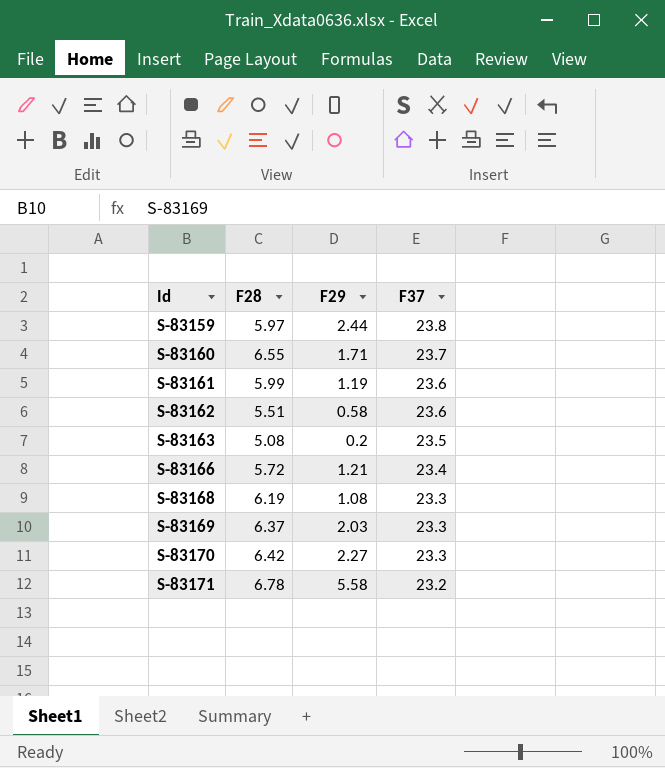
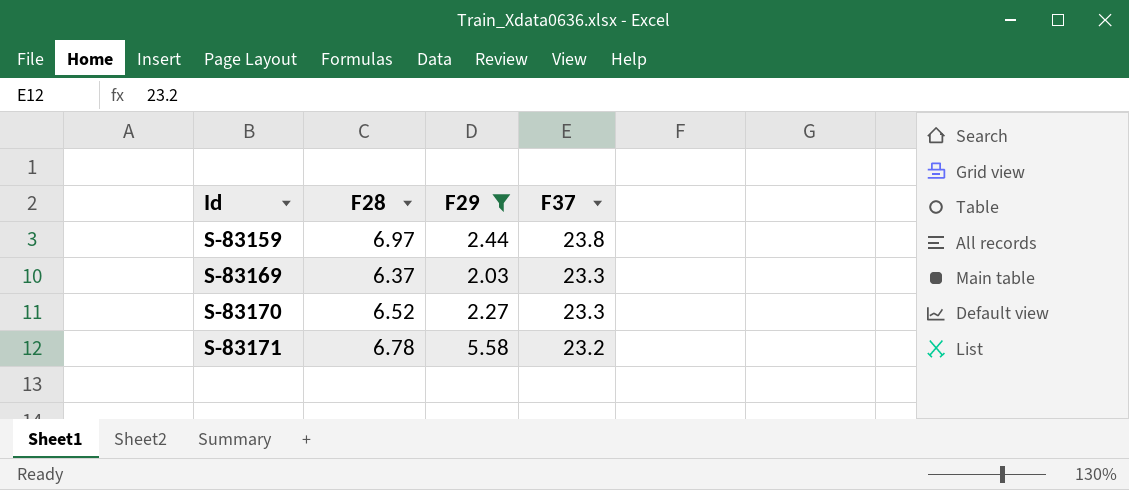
filter: none -> F29 >= 2.03
S-83159 | F28: 5.97 -> 6.97
S-83170 | F28: 6.42 -> 6.52

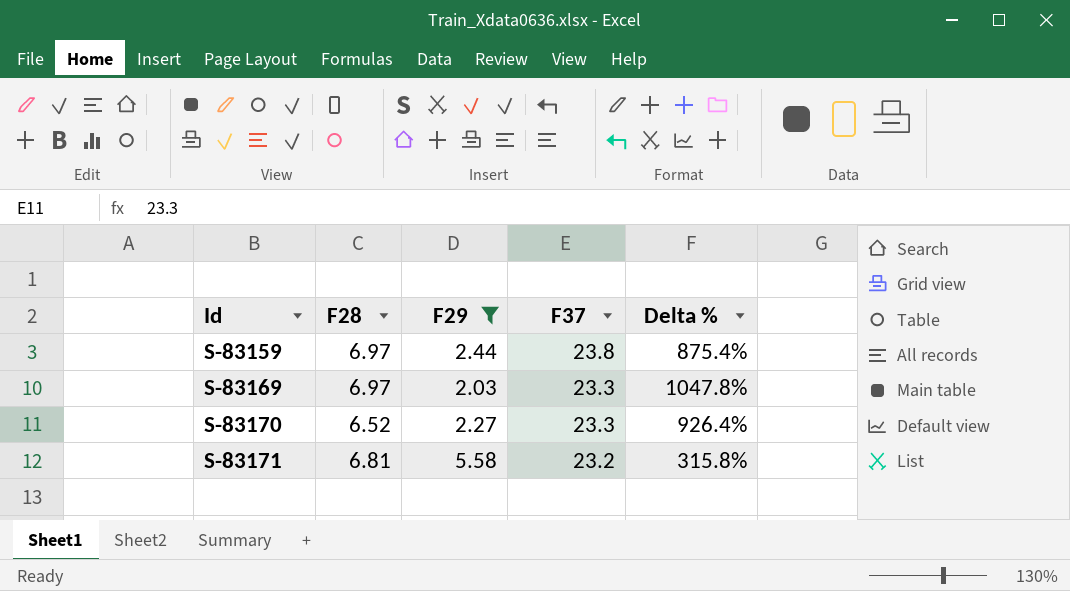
column Delta % | formula: none -> ([F37] - [F29]) / [F29]
S-83169 | F28: 6.37 -> 6.97
S-83171 | F28: 6.78 -> 6.81

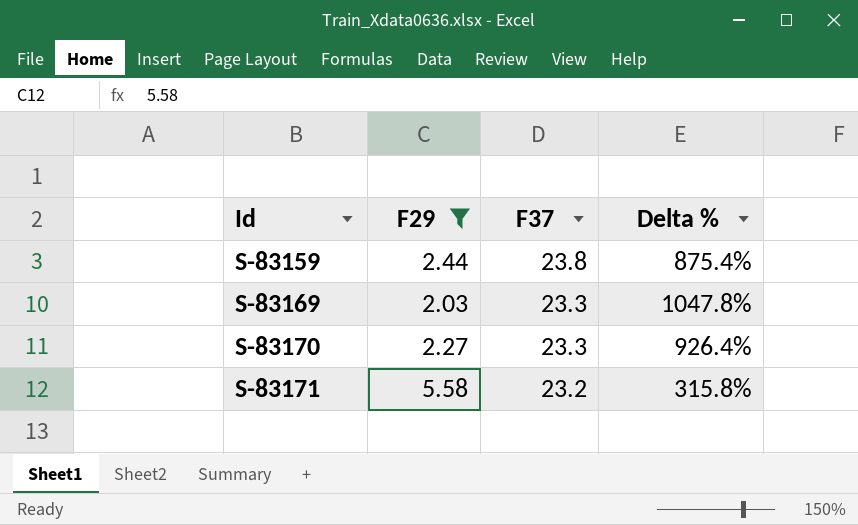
column F28 | position: 2 -> none

